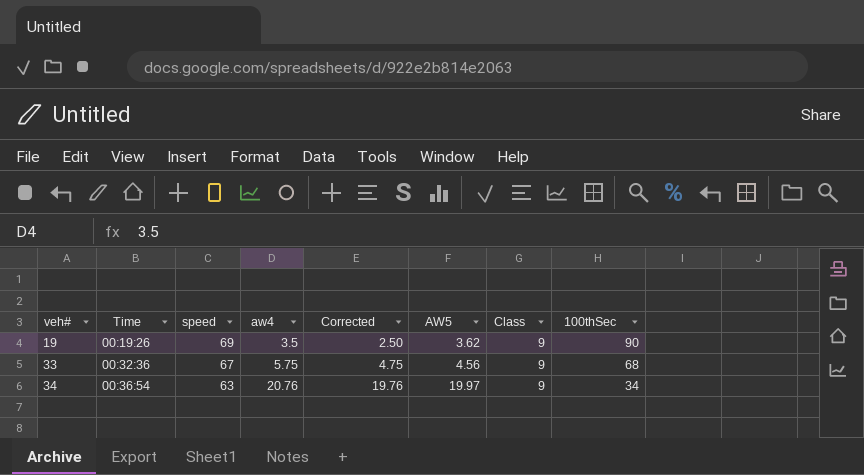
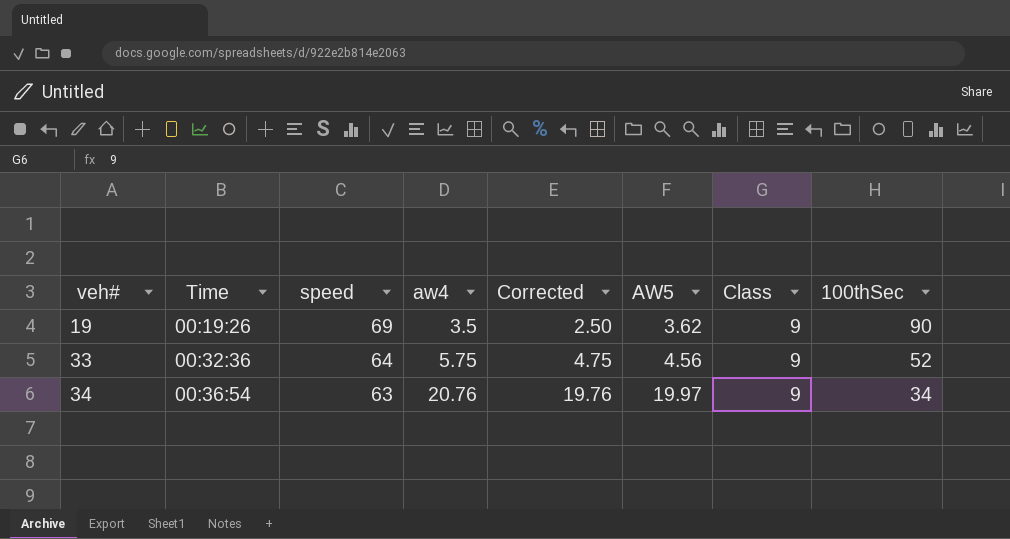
33 | speed: 67 -> 64
33 | 100thSec: 68 -> 52

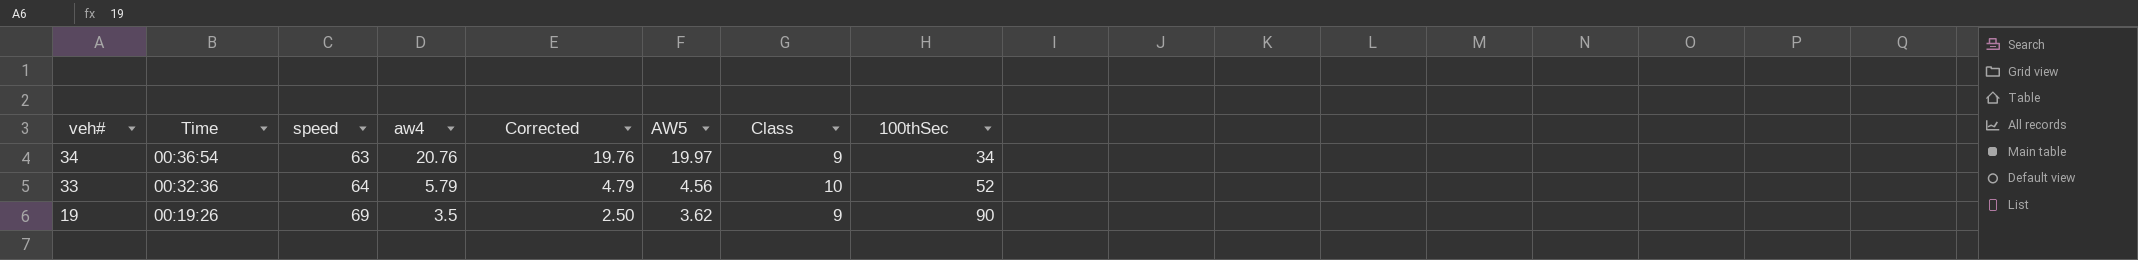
row order: veh# ascending -> veh# descending
33 | aw4: 5.75 -> 5.79
33 | Corrected: 4.75 -> 4.79
33 | Class: 9 -> 10

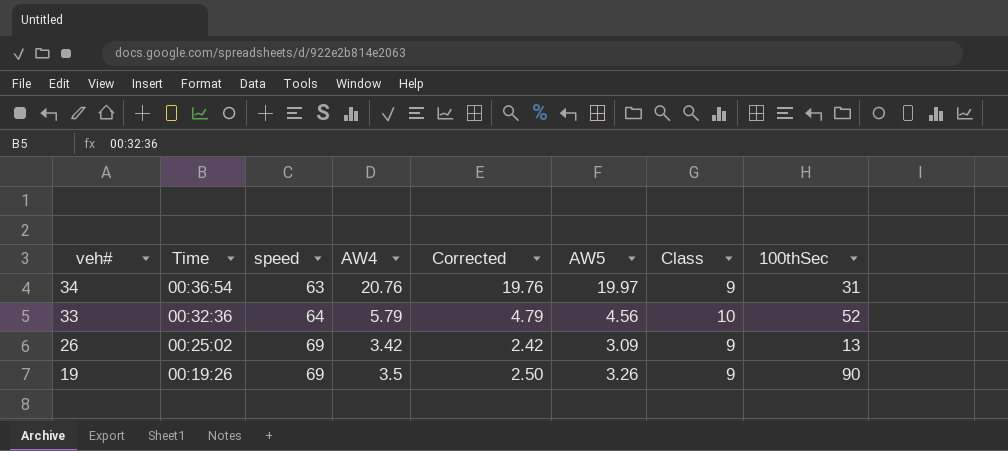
column name: aw4 -> AW4
34 | 100thSec: 34 -> 31
row 26: none -> 00:25:02 | 69 | 3.42 | 2.42 | 3.09 | 9 | 13
19 | AW5: 3.62 -> 3.26

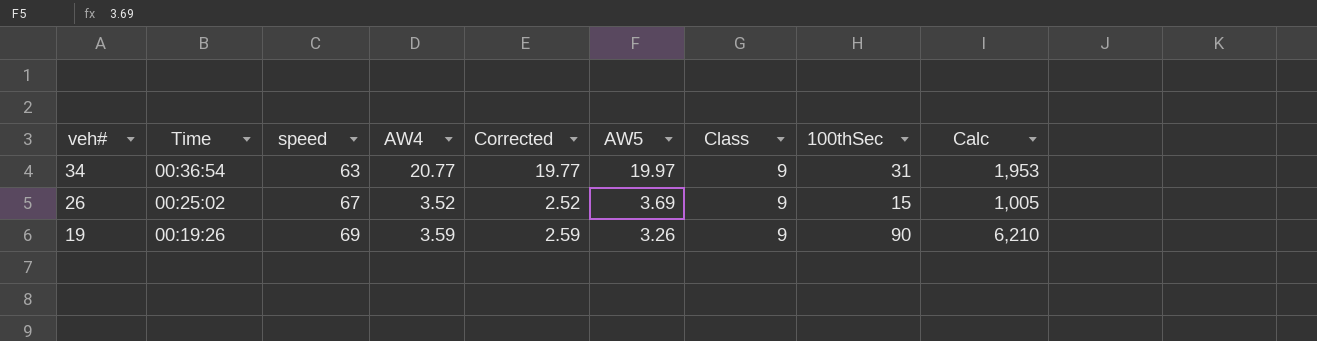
column Calc | formula: none -> [speed] * [100thSec]
row 33: 00:32:36 | 64 | 5.79 | 4.79 | 4.56 | 10 | 52 -> none
34 | AW4: 20.76 -> 20.77
34 | Corrected: 19.76 -> 19.77
26 | speed: 69 -> 67
26 | AW4: 3.42 -> 3.52
26 | Corrected: 2.42 -> 2.52
26 | AW5: 3.09 -> 3.69
26 | 100thSec: 13 -> 15
19 | AW4: 3.5 -> 3.59
19 | Corrected: 2.50 -> 2.59

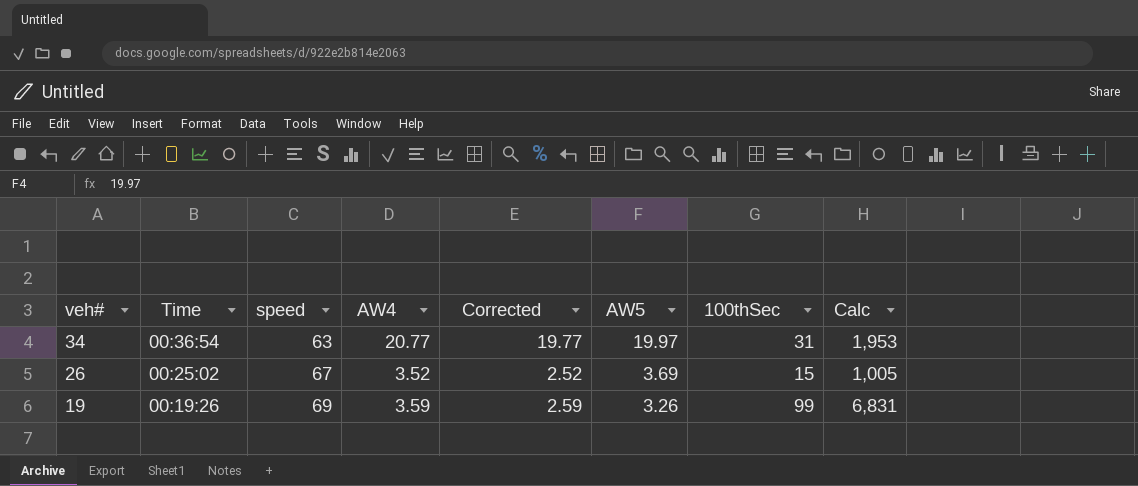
column Class | position: 7 -> none
19 | 100thSec: 90 -> 99
19 | Calc: 6,210 -> 6,831

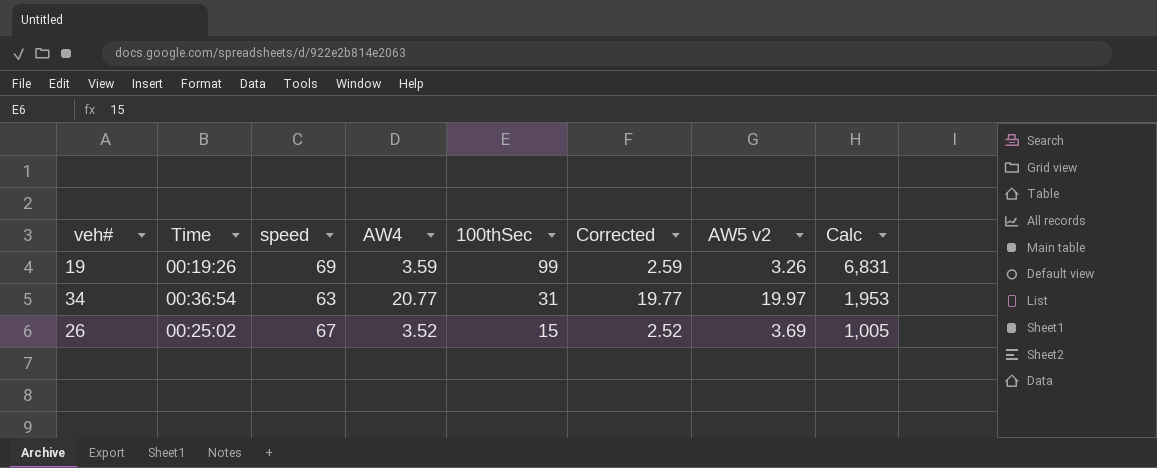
row order: veh# descending -> 100thSec descending
column 100thSec | position: 7 -> 5
column name: AW5 -> AW5 v2

